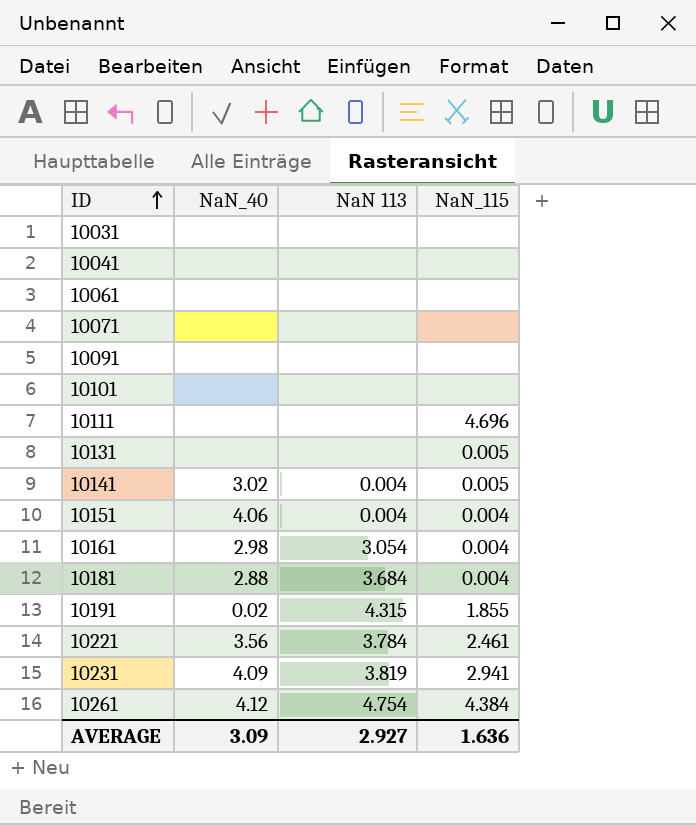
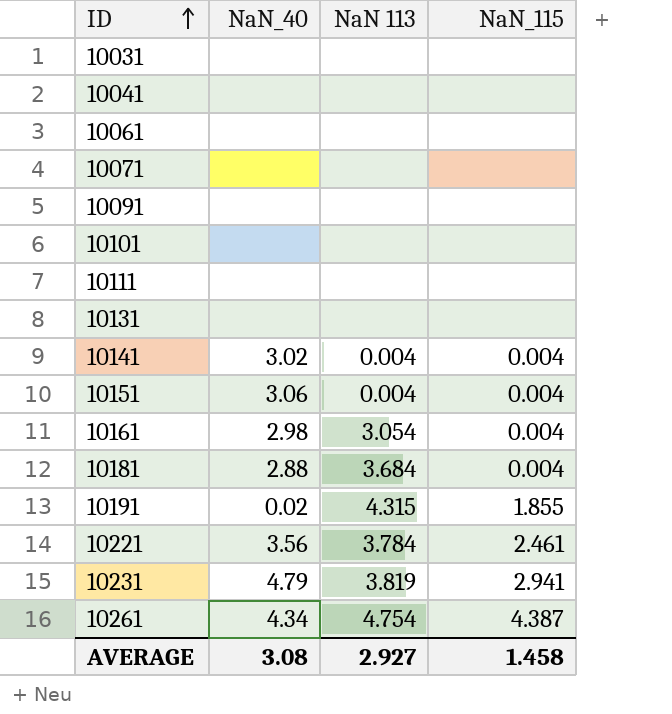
10111 | NaN_115: 4.696 -> none
10131 | NaN_115: 0.005 -> none
10141 | NaN_115: 0.005 -> 0.004
10151 | NaN_40: 4.06 -> 3.06
10231 | NaN_40: 4.09 -> 4.79
10261 | NaN_40: 4.12 -> 4.34
10261 | NaN_115: 4.384 -> 4.387
AVERAGE | NaN_40: 3.09 -> 3.08
AVERAGE | NaN_115: 1.636 -> 1.458

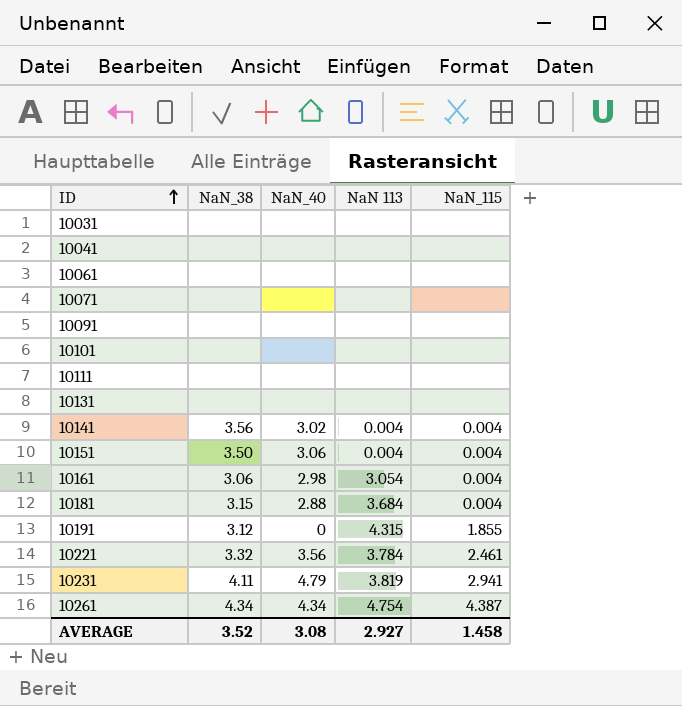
column NaN_38 | position: none -> 2
10191 | NaN_40: 0.02 -> 0

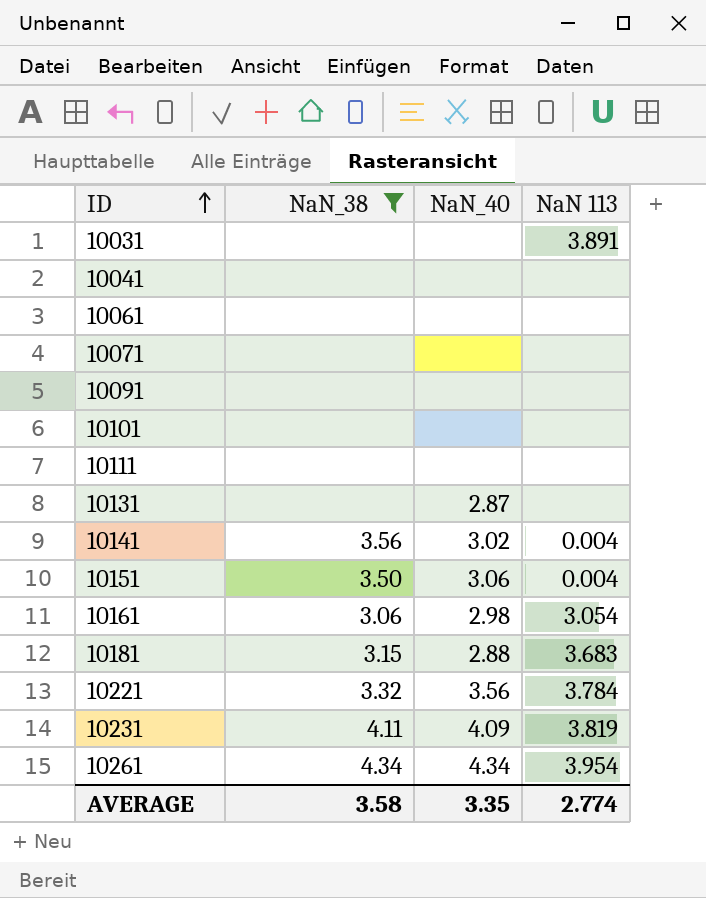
filter: none -> NaN_38 != 3.12
column NaN_115 | position: 5 -> none
10031 | NaN 113: none -> 3.891
10131 | NaN_40: none -> 2.87
10181 | NaN 113: 3.684 -> 3.683
10231 | NaN_40: 4.79 -> 4.09
10261 | NaN 113: 4.754 -> 3.954
AVERAGE | NaN_38: 3.52 -> 3.58
AVERAGE | NaN_40: 3.08 -> 3.35
AVERAGE | NaN 113: 2.927 -> 2.774

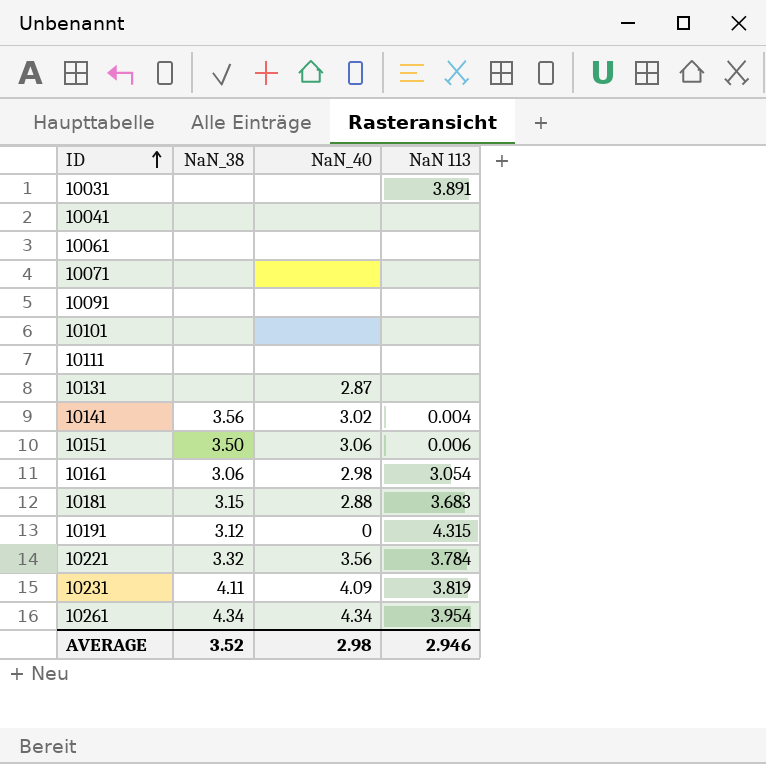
filter: NaN_38 != 3.12 -> none
10151 | NaN 113: 0.004 -> 0.006
AVERAGE | NaN_38: 3.58 -> 3.52
AVERAGE | NaN_40: 3.35 -> 2.98
AVERAGE | NaN 113: 2.774 -> 2.946

